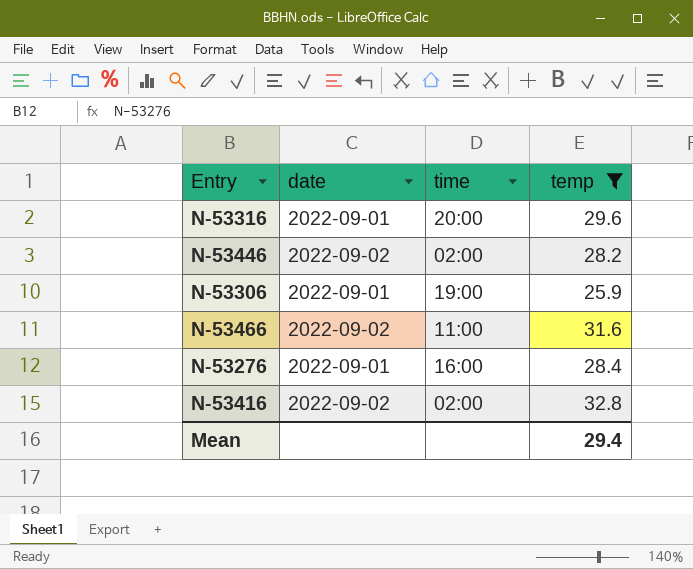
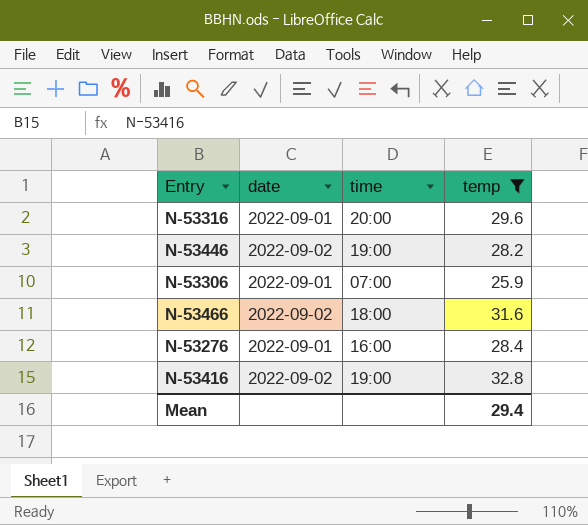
N-53446 | time: 02:00 -> 19:00
N-53306 | time: 19:00 -> 07:00
N-53466 | time: 11:00 -> 18:00
N-53416 | time: 02:00 -> 19:00

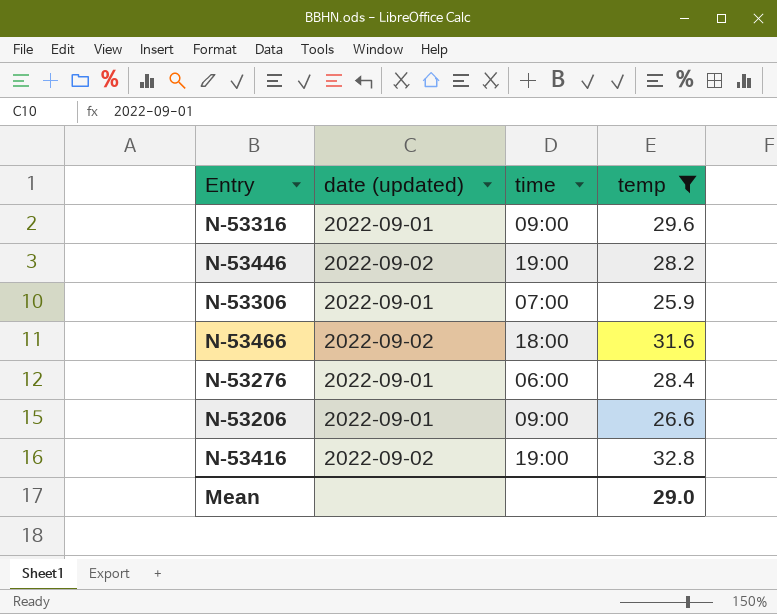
column name: date -> date (updated)
N-53316 | time: 20:00 -> 09:00
N-53276 | time: 16:00 -> 06:00
row N-53206: none -> 2022-09-01 | 09:00 | 26.6
Mean | temp: 29.4 -> 29.0

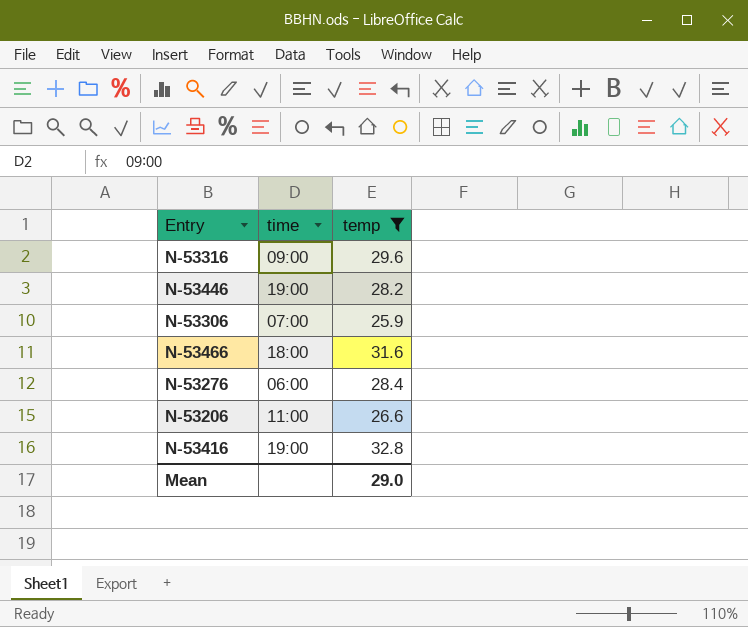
column date (updated) | position: 2 -> none
N-53206 | time: 09:00 -> 11:00

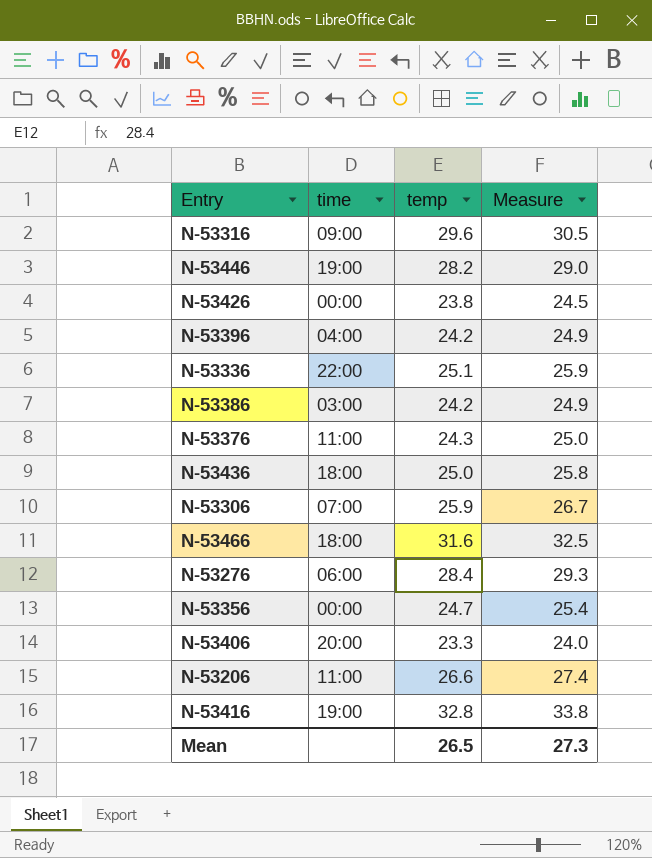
filter: temp >= 25.9 -> none
column Measure | formula: none -> [temp] * 1.03
Mean | temp: 29.0 -> 26.5

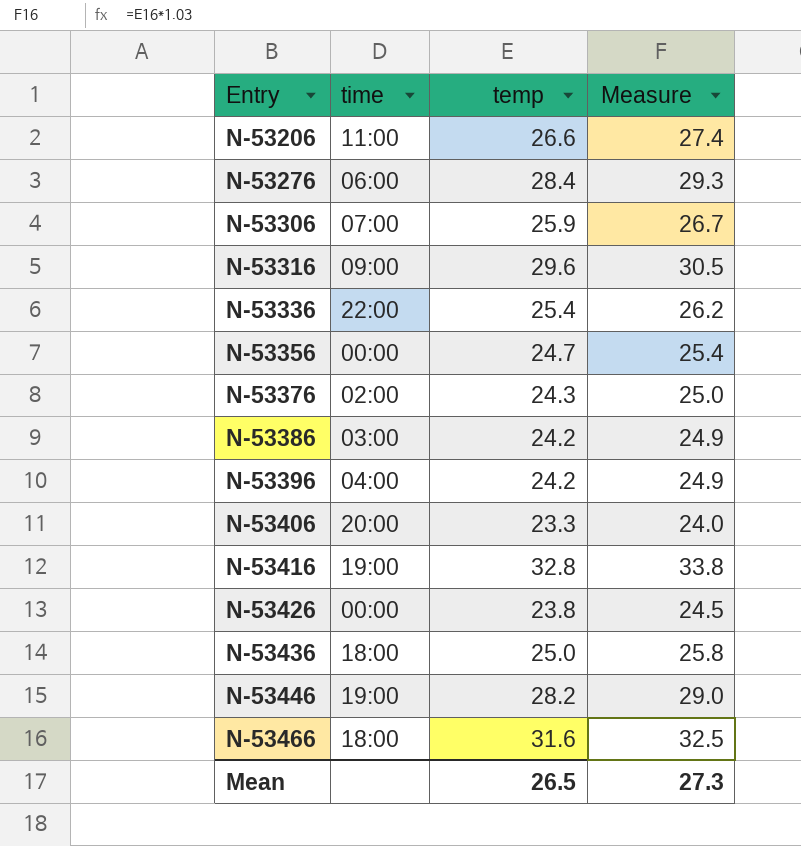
row order: none -> Entry ascending
N-53336 | temp: 25.1 -> 25.4
N-53336 | Measure: 25.9 -> 26.2
N-53376 | time: 11:00 -> 02:00

